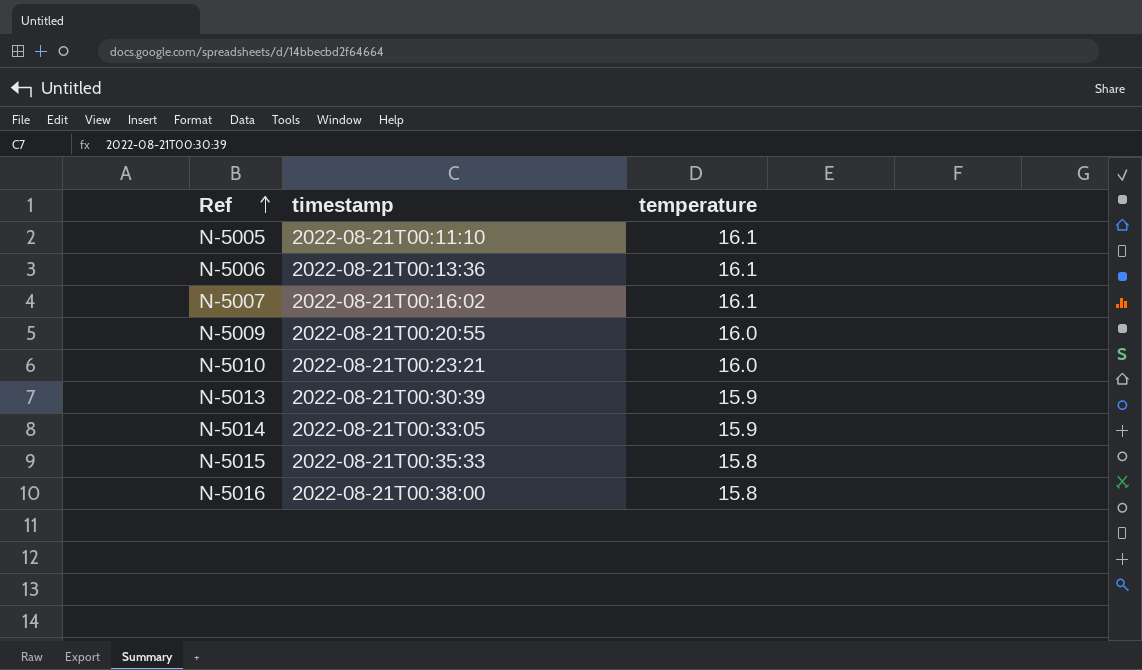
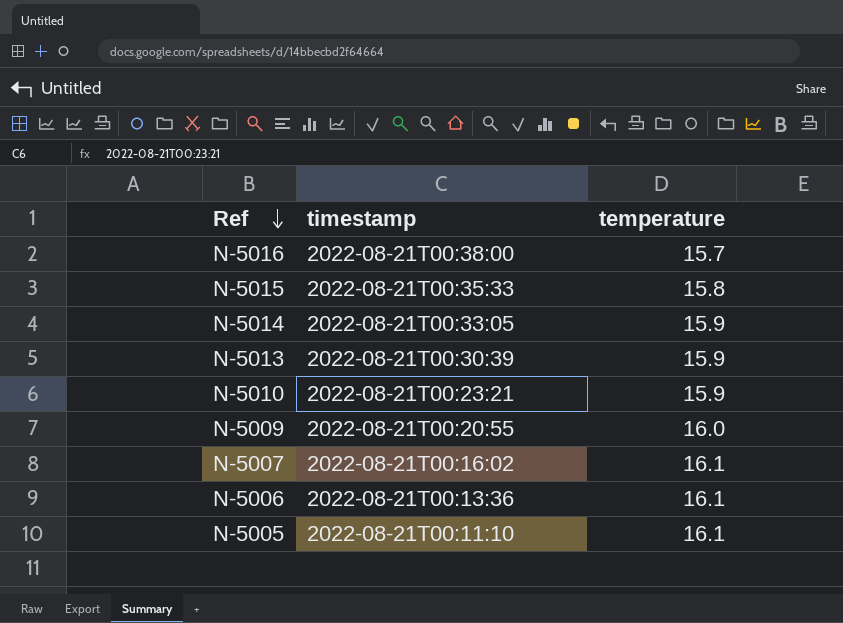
row order: Ref ascending -> Ref descending
N-5016 | temperature: 15.8 -> 15.7
N-5010 | temperature: 16.0 -> 15.9

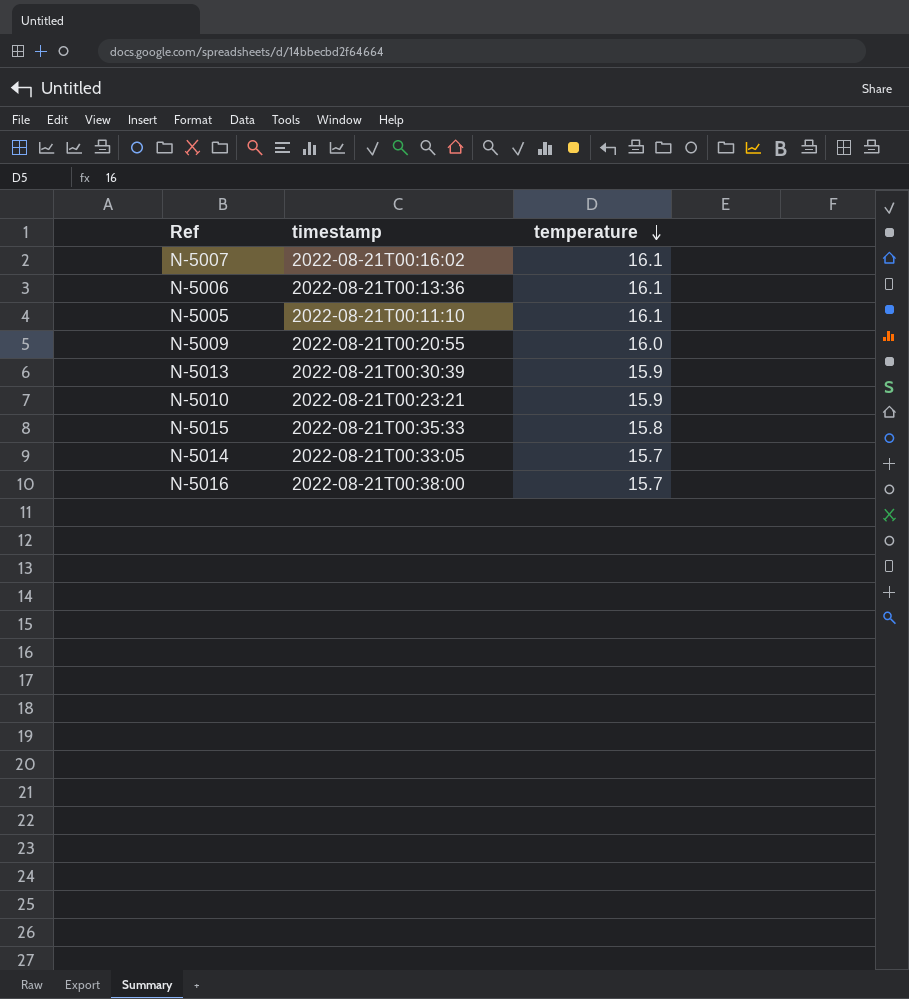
row order: Ref descending -> temperature descending
N-5014 | temperature: 15.9 -> 15.7

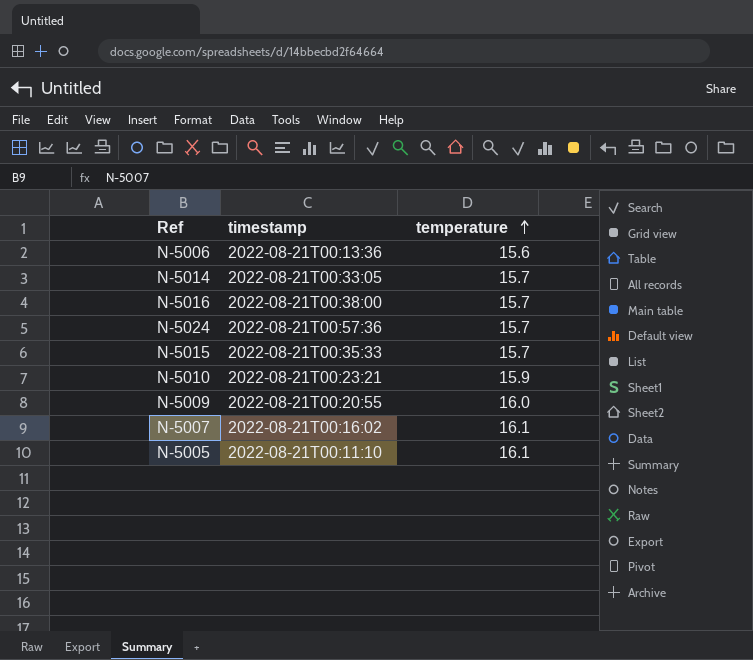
row order: temperature descending -> temperature ascending
row N-5013: 2022-08-21T00:30:39 | 15.9 -> none
N-5006 | temperature: 16.1 -> 15.6
row N-5024: none -> 2022-08-21T00:57:36 | 15.7
N-5015 | temperature: 15.8 -> 15.7

